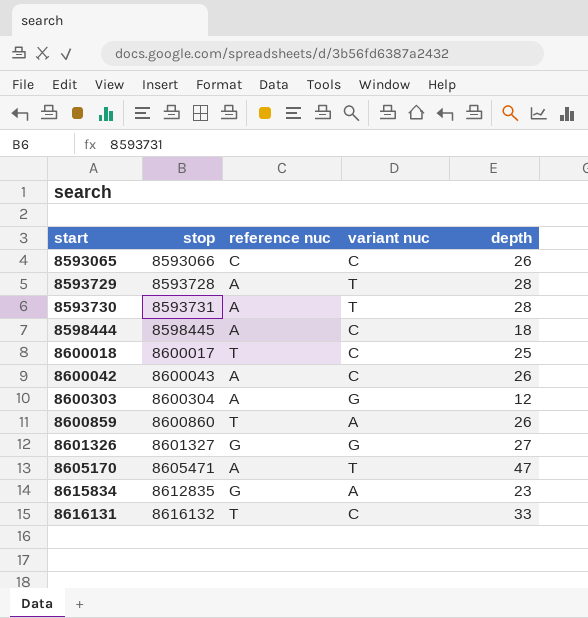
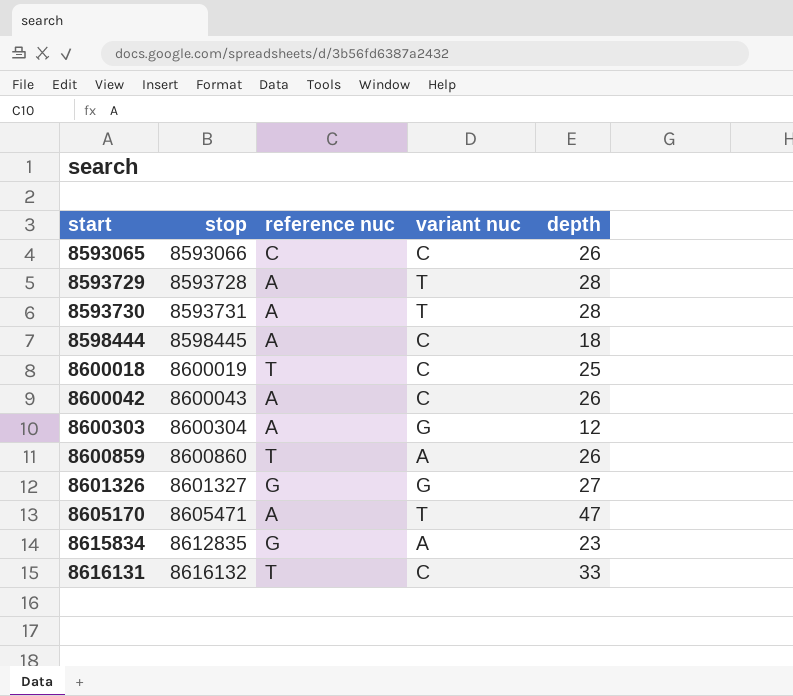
8600018 | stop: 8600017 -> 8600019

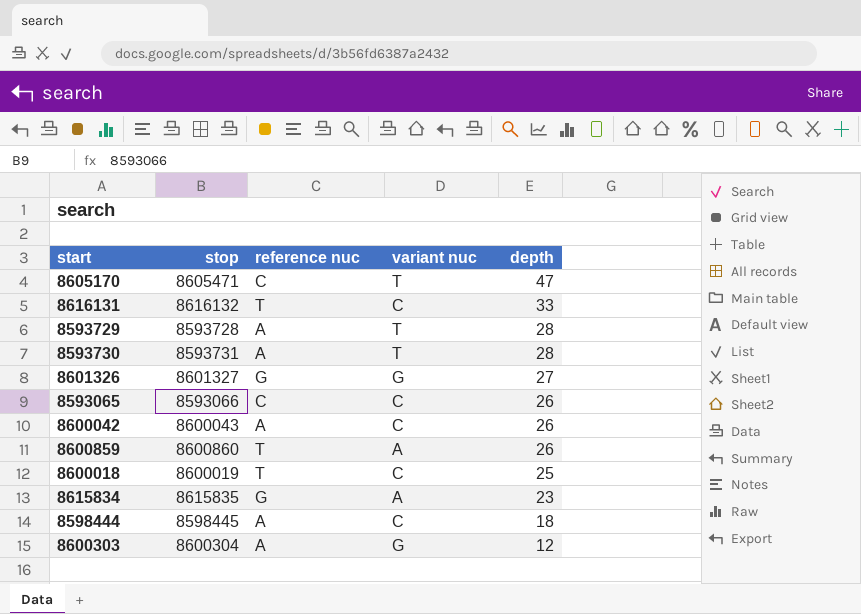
row order: start ascending -> depth descending
8605170 | reference nuc: A -> C
8615834 | stop: 8612835 -> 8615835

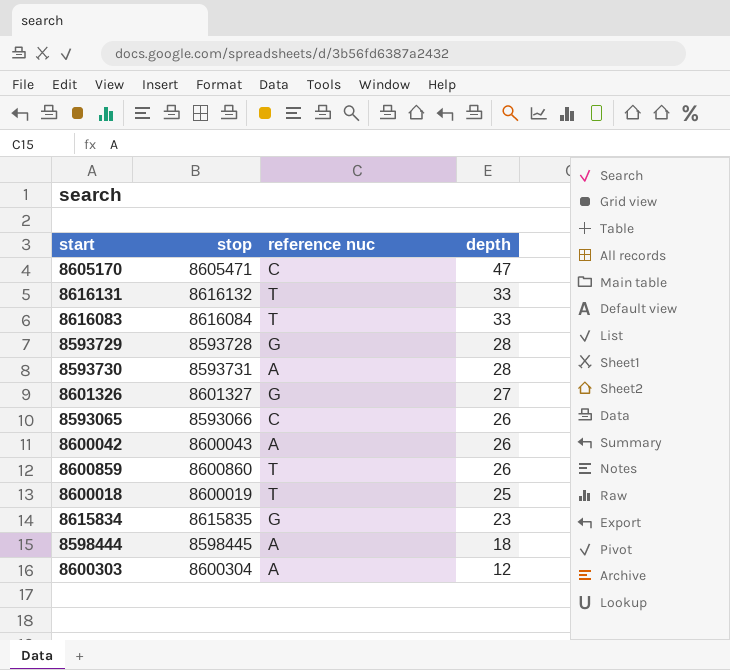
column variant nuc | position: 4 -> none
row 8616083: none -> 8616084 | T | 33
8593729 | reference nuc: A -> G

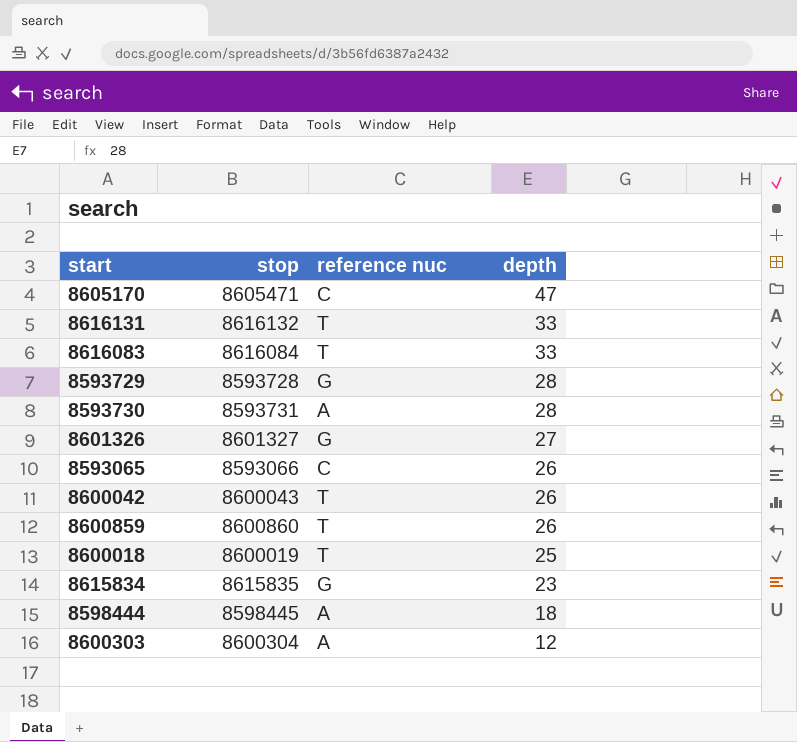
8600042 | reference nuc: A -> T

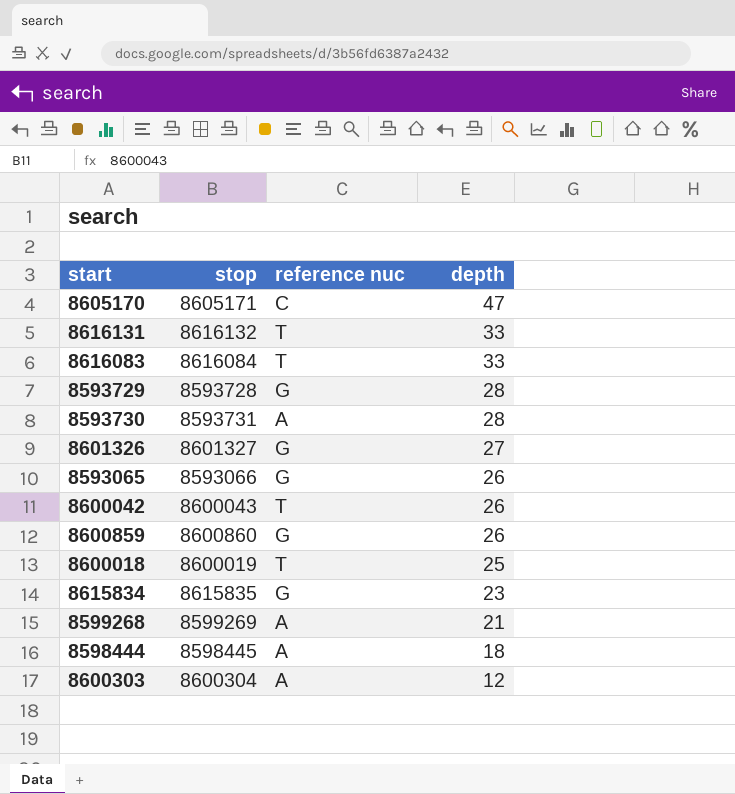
8605170 | stop: 8605471 -> 8605171
8593065 | reference nuc: C -> G
8600859 | reference nuc: T -> G
row 8599268: none -> 8599269 | A | 21

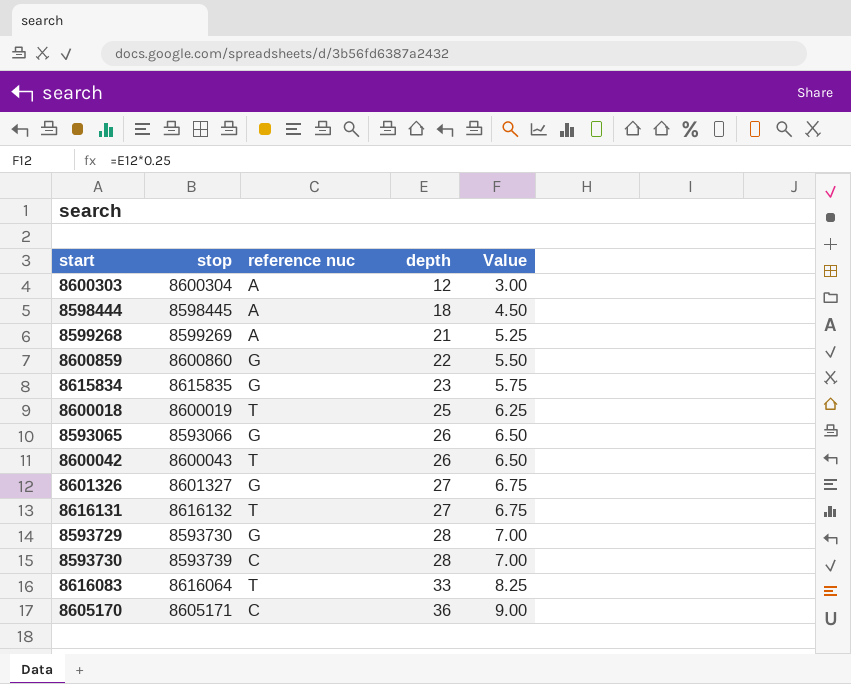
row order: depth descending -> depth ascending
column Value | formula: none -> [depth] * 0.25
8600859 | depth: 26 -> 22
8616131 | depth: 33 -> 27
8593729 | stop: 8593728 -> 8593730
8593730 | stop: 8593731 -> 8593739
8593730 | reference nuc: A -> C
8616083 | stop: 8616084 -> 8616064
8605170 | depth: 47 -> 36

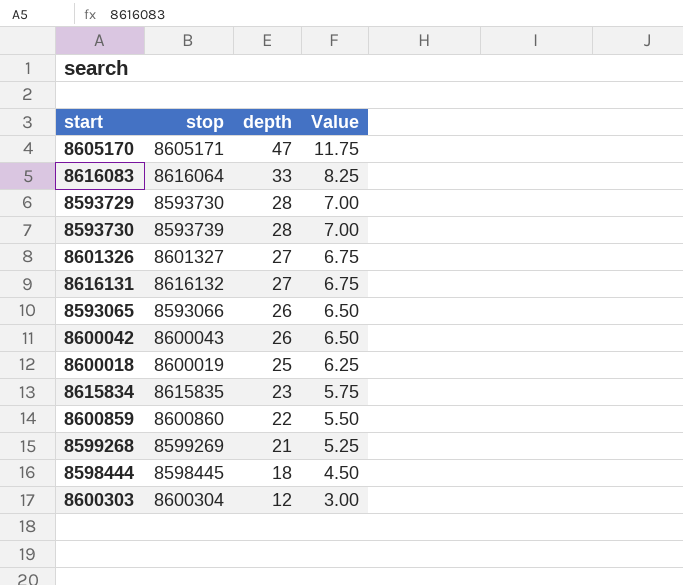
row order: depth ascending -> depth descending
column reference nuc | position: 3 -> none
8605170 | depth: 36 -> 47
8605170 | Value: 9.00 -> 11.75

